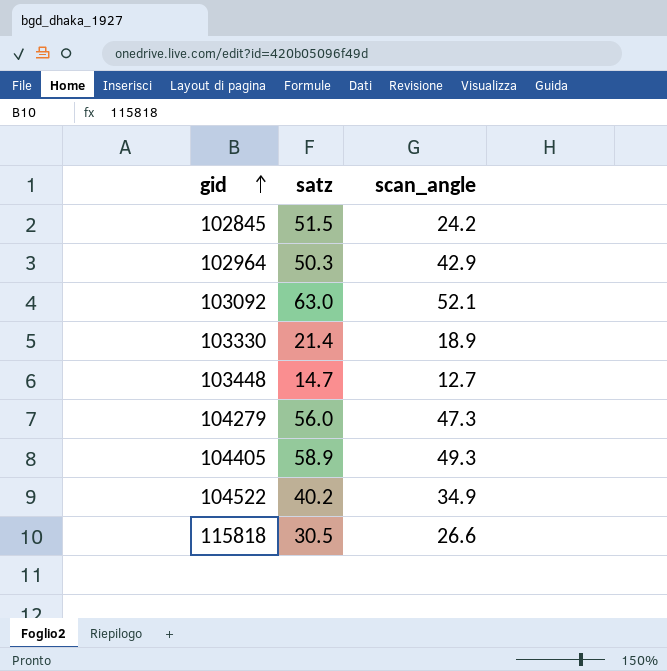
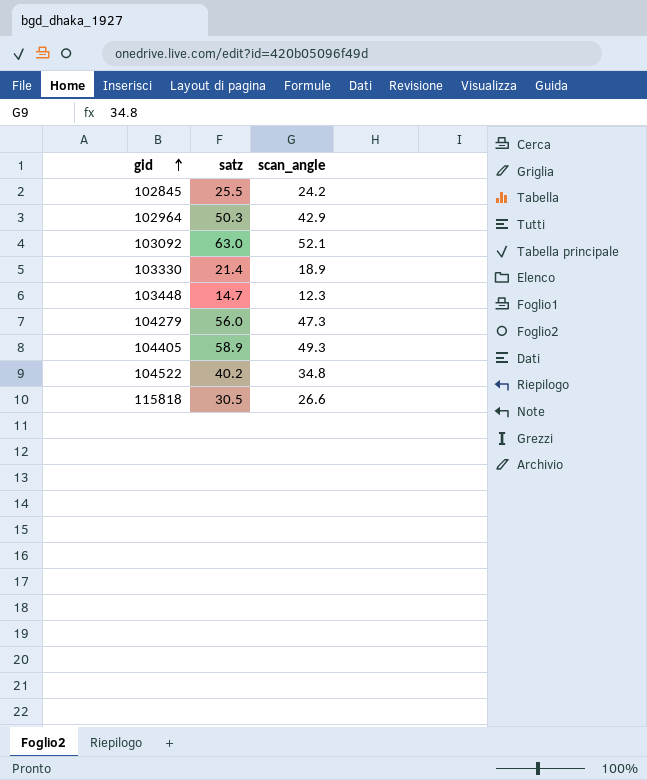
102845 | satz: 51.5 -> 25.5
103448 | scan_angle: 12.7 -> 12.3
104522 | scan_angle: 34.9 -> 34.8

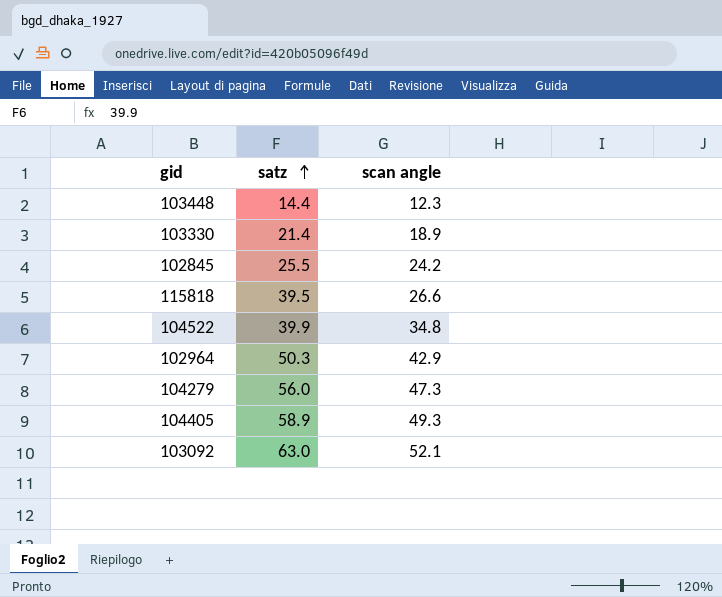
row order: gid ascending -> satz ascending
column name: scan_angle -> scan angle
103448 | satz: 14.7 -> 14.4
115818 | satz: 30.5 -> 39.5
104522 | satz: 40.2 -> 39.9

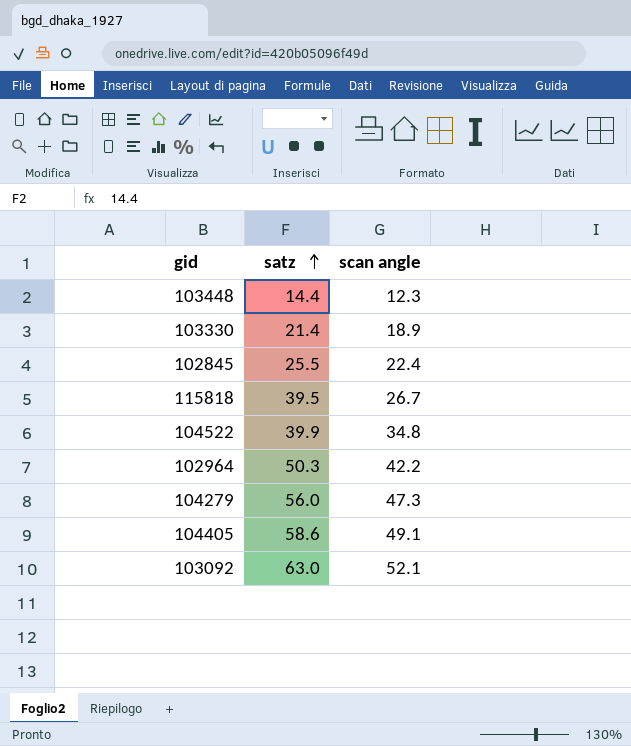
102845 | scan angle: 24.2 -> 22.4
115818 | scan angle: 26.6 -> 26.7
102964 | scan angle: 42.9 -> 42.2
104405 | satz: 58.9 -> 58.6
104405 | scan angle: 49.3 -> 49.1

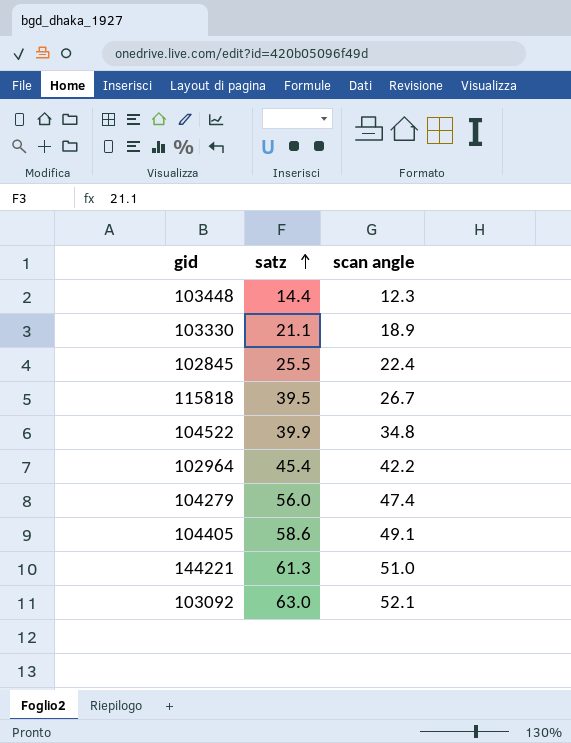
103330 | satz: 21.4 -> 21.1
102964 | satz: 50.3 -> 45.4
104279 | scan angle: 47.3 -> 47.4
row 144221: none -> 61.3 | 51.0

